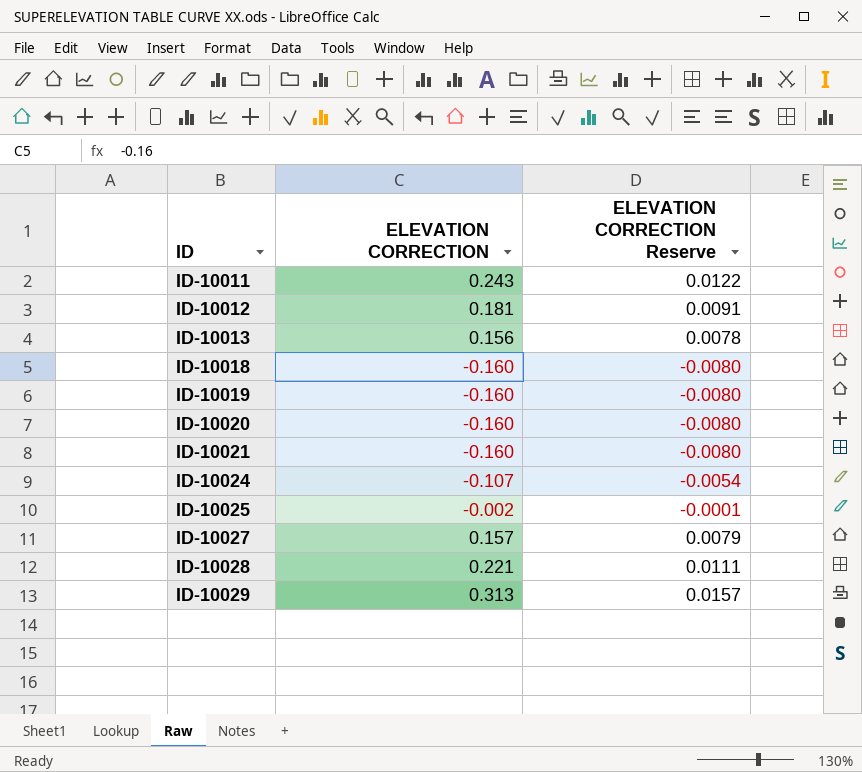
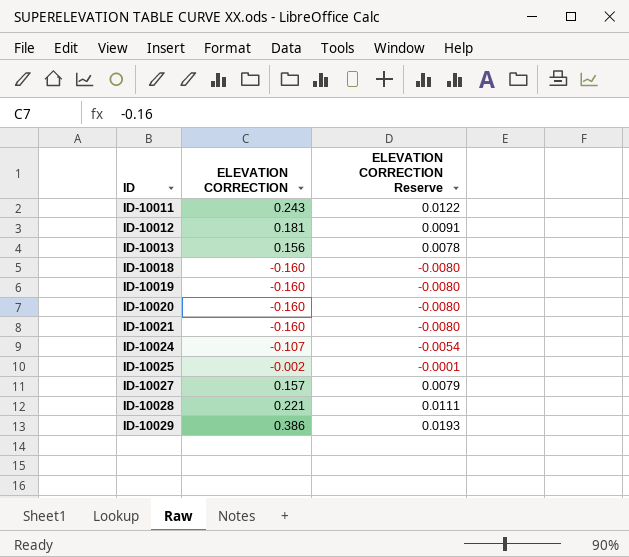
ID-10029 | ELEVATION CORRECTION: 0.313 -> 0.386
ID-10029 | ELEVATION CORRECTION Reserve: 0.0157 -> 0.0193

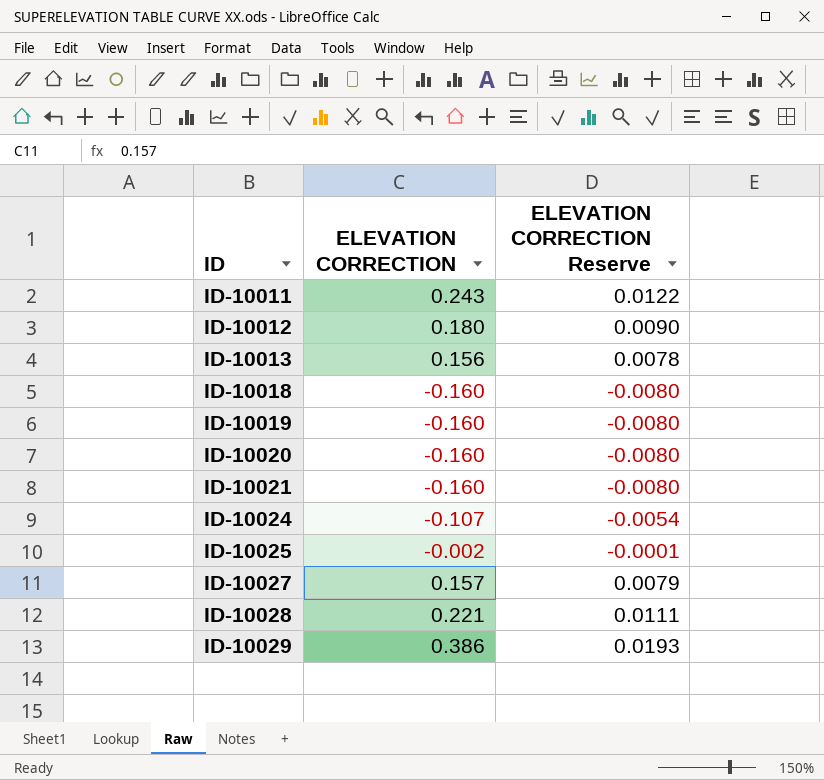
ID-10012 | ELEVATION CORRECTION: 0.181 -> 0.180
ID-10012 | ELEVATION CORRECTION Reserve: 0.0091 -> 0.0090

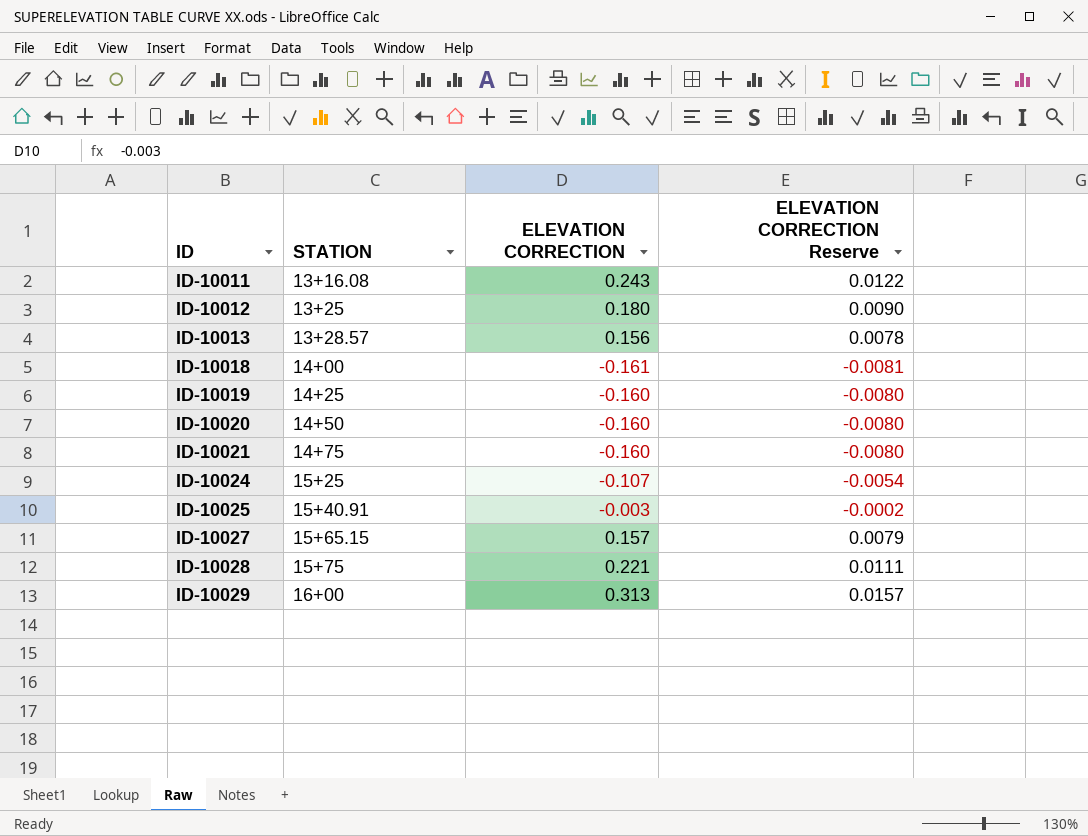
column STATION | position: none -> 2
ID-10018 | ELEVATION CORRECTION: -0.160 -> -0.161
ID-10018 | ELEVATION CORRECTION Reserve: -0.0080 -> -0.0081
ID-10025 | ELEVATION CORRECTION: -0.002 -> -0.003
ID-10025 | ELEVATION CORRECTION Reserve: -0.0001 -> -0.0002
ID-10029 | ELEVATION CORRECTION: 0.386 -> 0.313
ID-10029 | ELEVATION CORRECTION Reserve: 0.0193 -> 0.0157

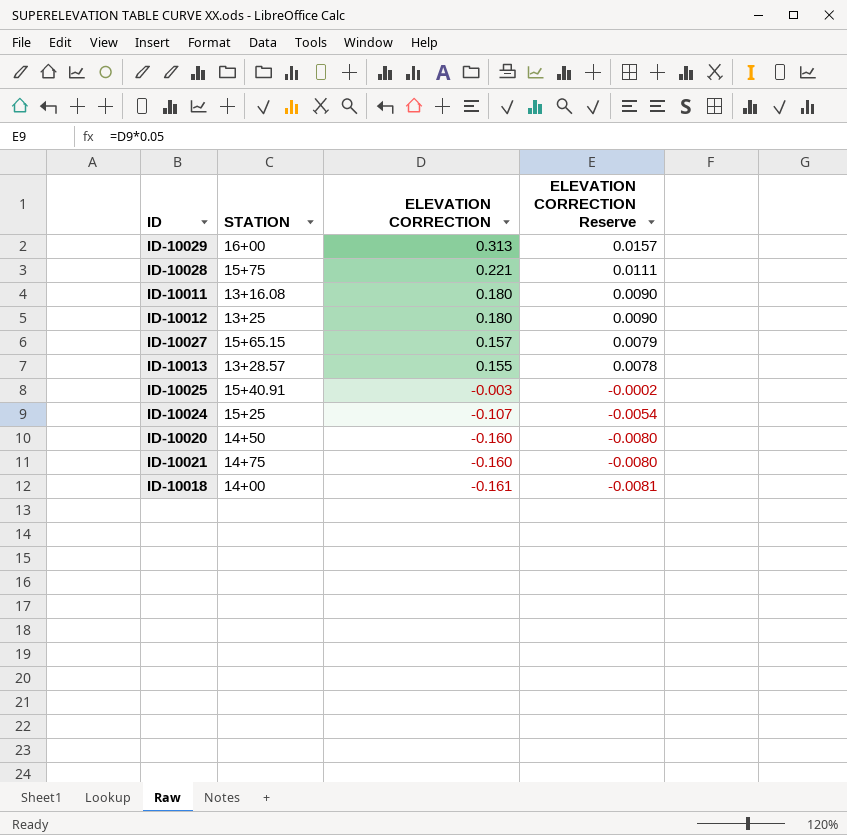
row order: ID ascending -> ELEVATION CORRECTION descending
row ID-10019: 14+25 | -0.160 | -0.0080 -> none
ID-10011 | ELEVATION CORRECTION: 0.243 -> 0.180
ID-10011 | ELEVATION CORRECTION Reserve: 0.0122 -> 0.0090
ID-10013 | ELEVATION CORRECTION: 0.156 -> 0.155

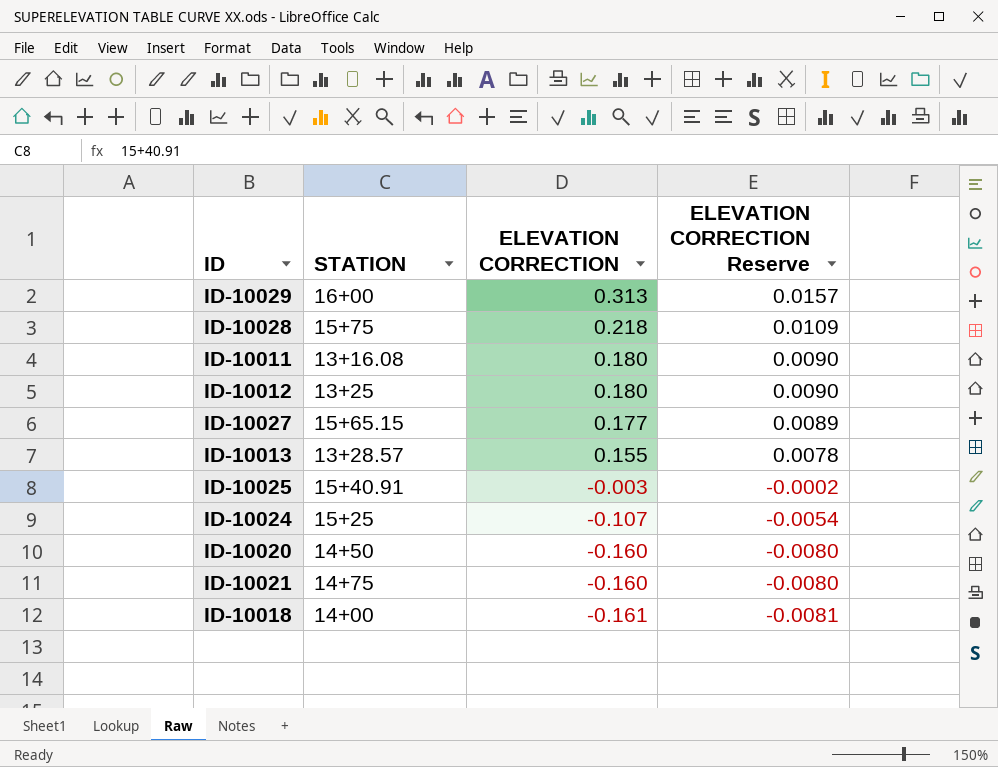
ID-10028 | ELEVATION CORRECTION: 0.221 -> 0.218
ID-10028 | ELEVATION CORRECTION Reserve: 0.0111 -> 0.0109
ID-10027 | ELEVATION CORRECTION: 0.157 -> 0.177
ID-10027 | ELEVATION CORRECTION Reserve: 0.0079 -> 0.0089

